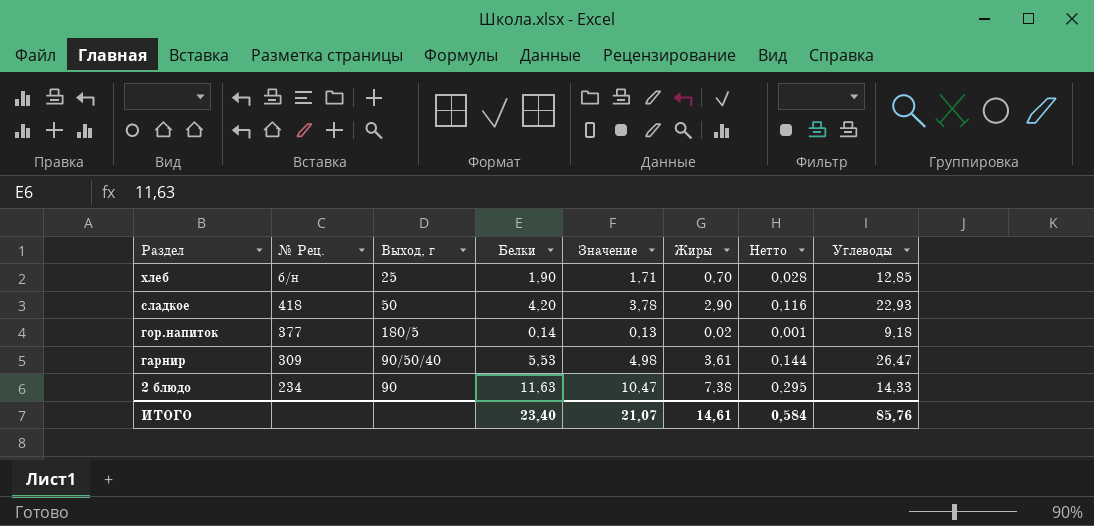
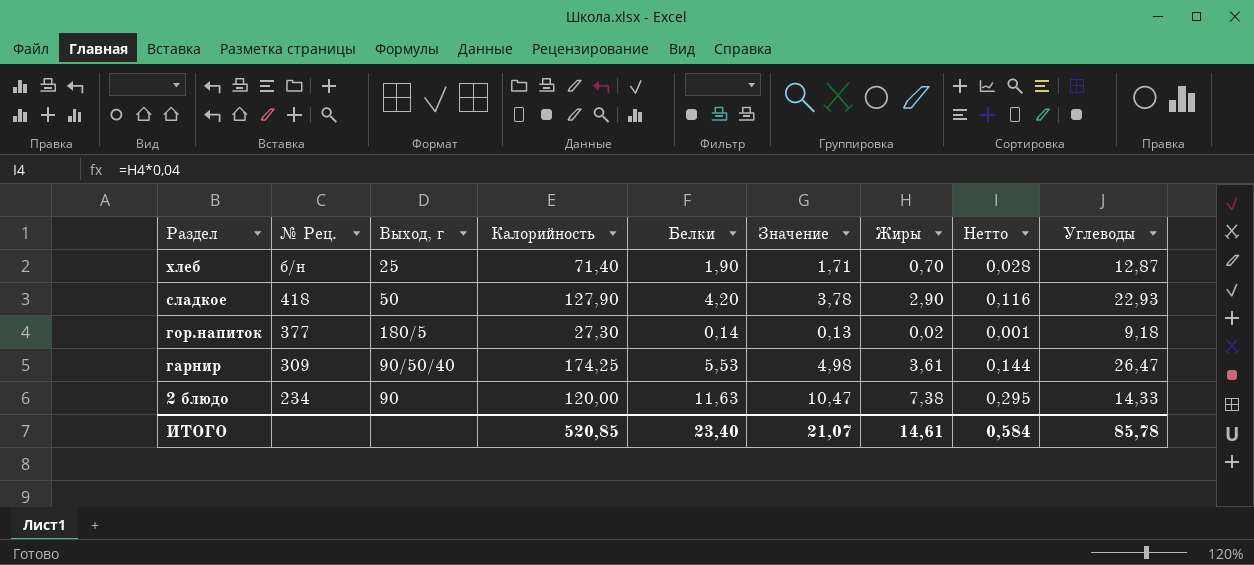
column Калорийность | position: none -> 4
хлеб | Углеводы: 12,85 -> 12,87
ИТОГО | Углеводы: 85,76 -> 85,78

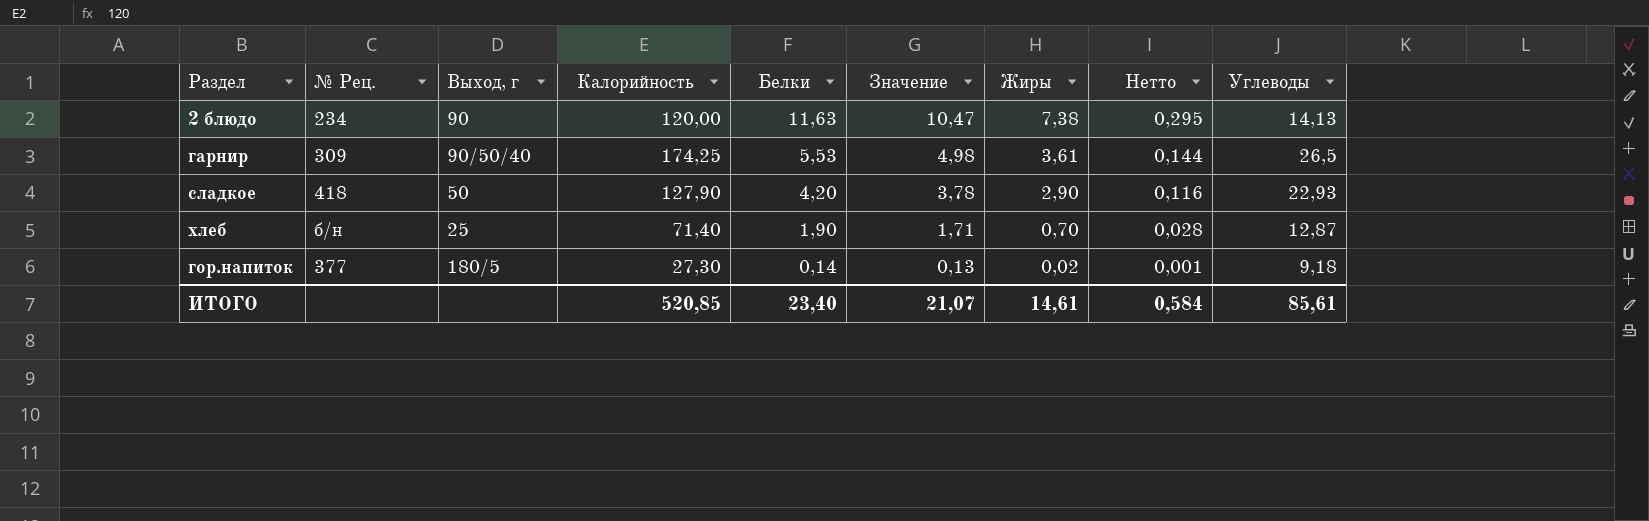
row order: Раздел descending -> Белки descending
2 блюдо | Углеводы: 14,33 -> 14,13
гарнир | Углеводы: 26,47 -> 26,5
ИТОГО | Углеводы: 85,78 -> 85,61

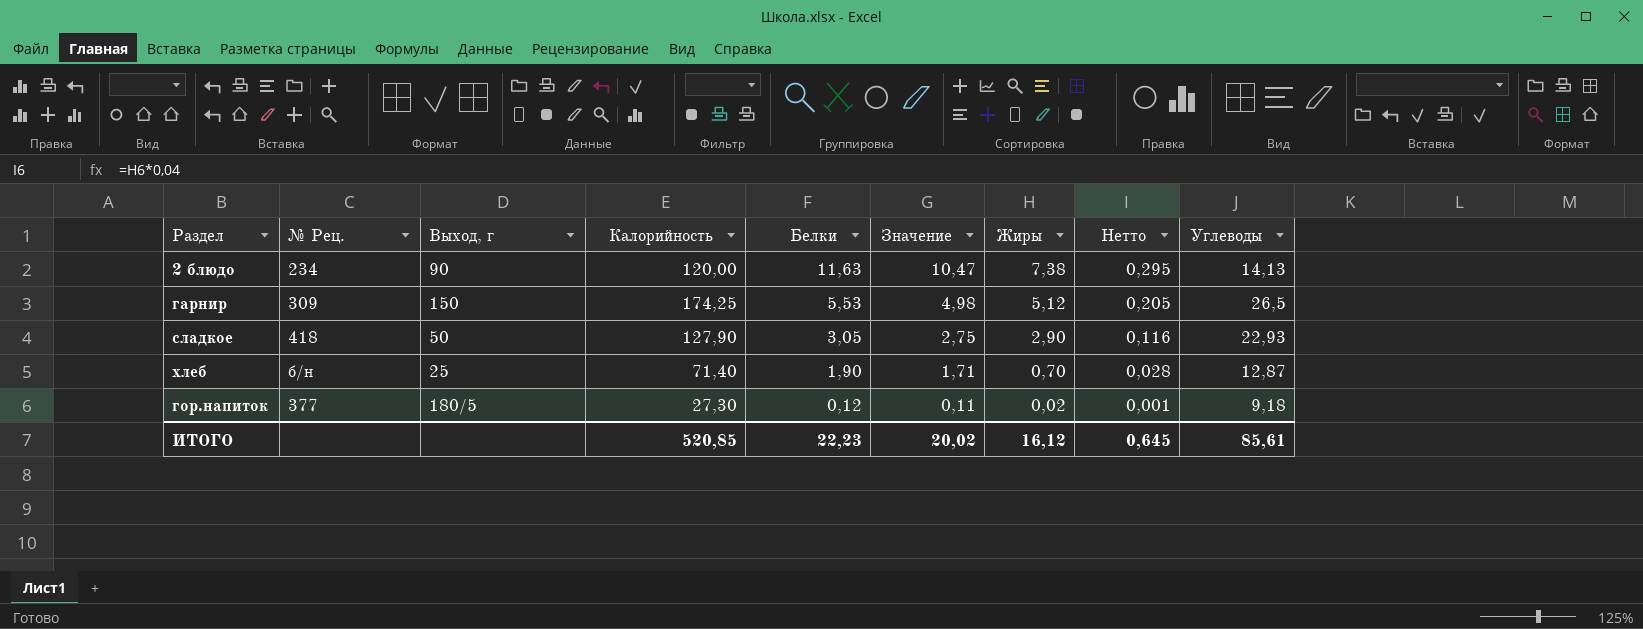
гарнир | Выход, г: 90/50/40 -> 150
гарнир | Жиры: 3,61 -> 5,12
гарнир | Нетто: 0,144 -> 0,205
сладкое | Белки: 4,20 -> 3,05
сладкое | Значение: 3,78 -> 2,75
гор.напиток | Белки: 0,14 -> 0,12
гор.напиток | Значение: 0,13 -> 0,11
ИТОГО | Белки: 23,40 -> 22,23
ИТОГО | Значение: 21,07 -> 20,02
ИТОГО | Жиры: 14,61 -> 16,12
ИТОГО | Нетто: 0,584 -> 0,645

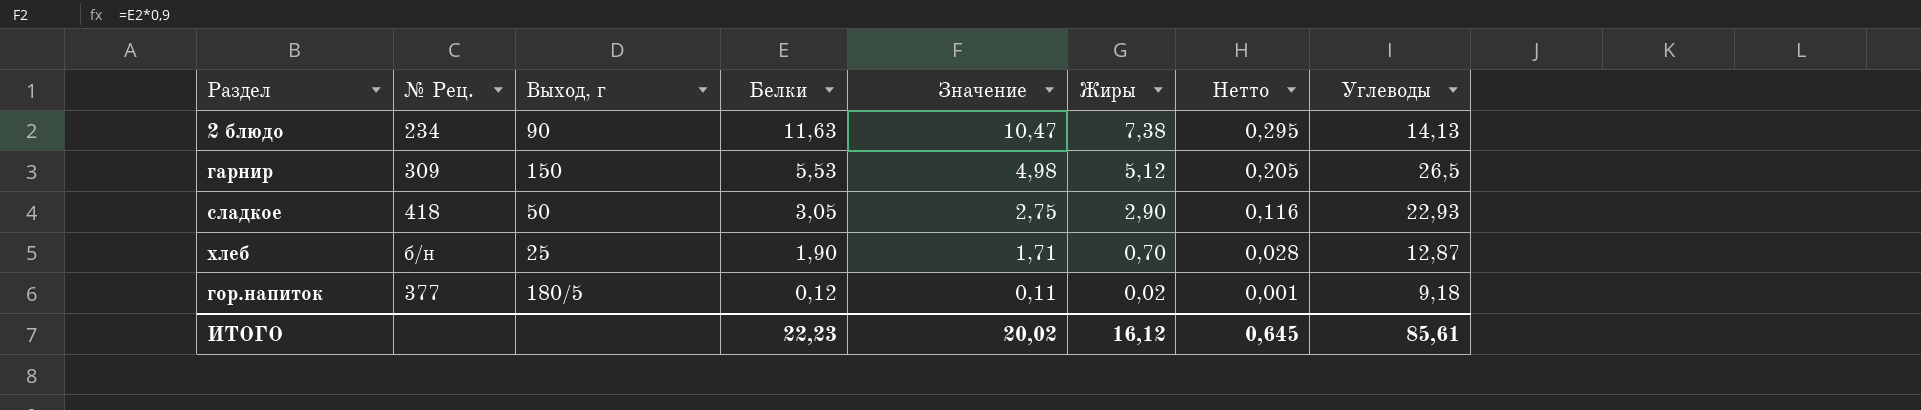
column Калорийность | position: 4 -> none

